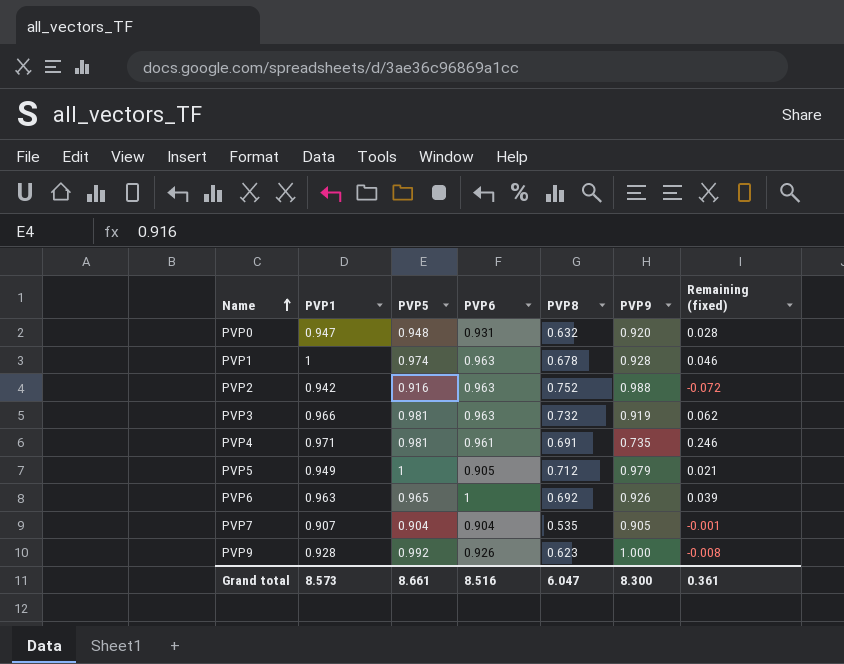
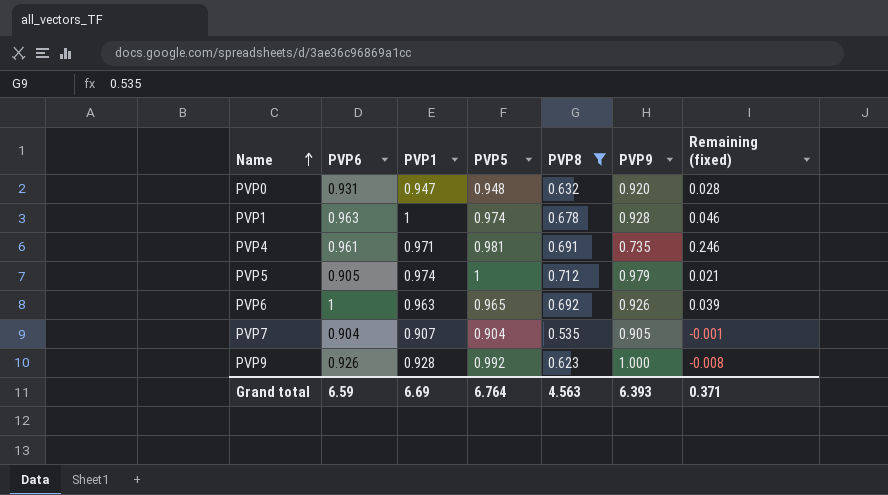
filter: none -> PVP8 <= 0.712
column PVP6 | position: 4 -> 2
PVP5 | PVP1: 0.949 -> 0.974
Grand total | PVP6: 8.516 -> 6.59
Grand total | PVP1: 8.573 -> 6.69
Grand total | PVP5: 8.661 -> 6.764
Grand total | PVP8: 6.047 -> 4.563
Grand total | PVP9: 8.300 -> 6.393
Grand total | Remaining (fixed): 0.361 -> 0.371

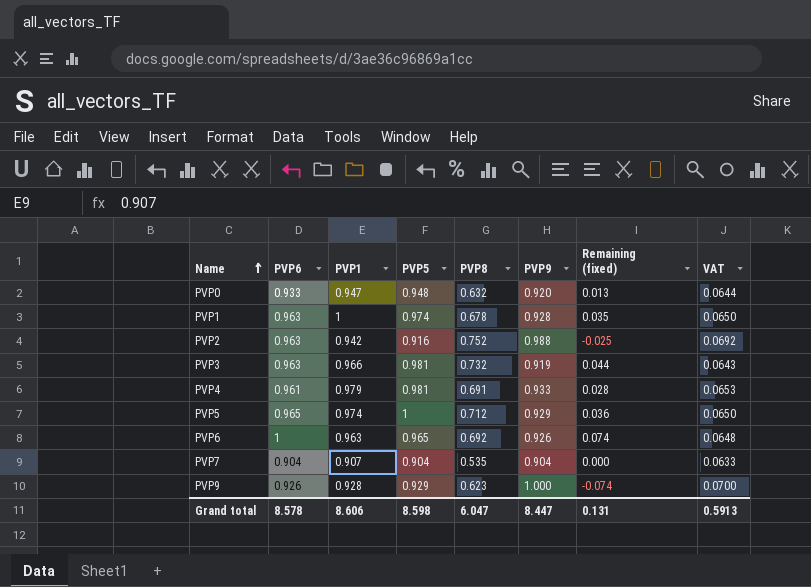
filter: PVP8 <= 0.712 -> none
column Remaining (fixed) | formula: [PVP5] - [PVP9] -> [PVP6] - [PVP9]
column VAT | formula: none -> [PVP9] * 0.07
PVP0 | PVP6: 0.931 -> 0.933
PVP4 | PVP1: 0.971 -> 0.979
PVP4 | PVP9: 0.735 -> 0.933
PVP5 | PVP6: 0.905 -> 0.965
PVP5 | PVP9: 0.979 -> 0.929
PVP7 | PVP9: 0.905 -> 0.904
PVP9 | PVP5: 0.992 -> 0.929
Grand total | PVP6: 6.59 -> 8.578
Grand total | PVP1: 6.69 -> 8.606
Grand total | PVP5: 6.764 -> 8.598
Grand total | PVP8: 4.563 -> 6.047
Grand total | PVP9: 6.393 -> 8.447
Grand total | Remaining (fixed): 0.371 -> 0.131

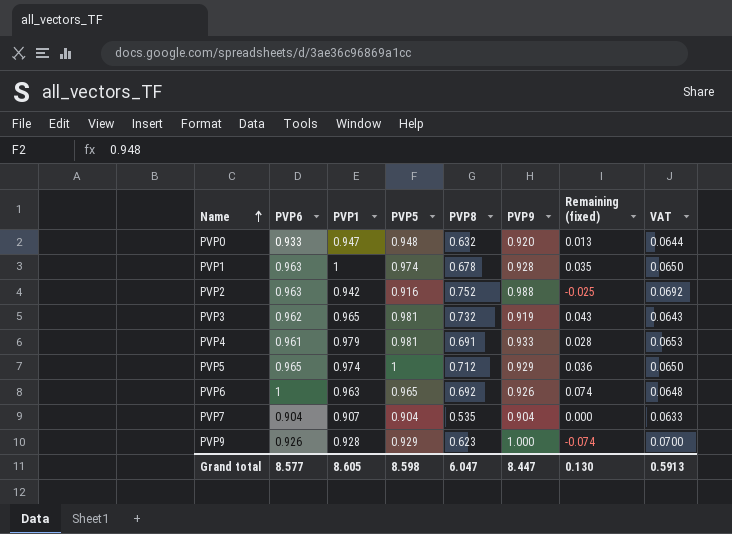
PVP3 | PVP6: 0.963 -> 0.962
PVP3 | PVP1: 0.966 -> 0.965
PVP3 | Remaining (fixed): 0.044 -> 0.043
Grand total | PVP6: 8.578 -> 8.577
Grand total | PVP1: 8.606 -> 8.605
Grand total | Remaining (fixed): 0.131 -> 0.130

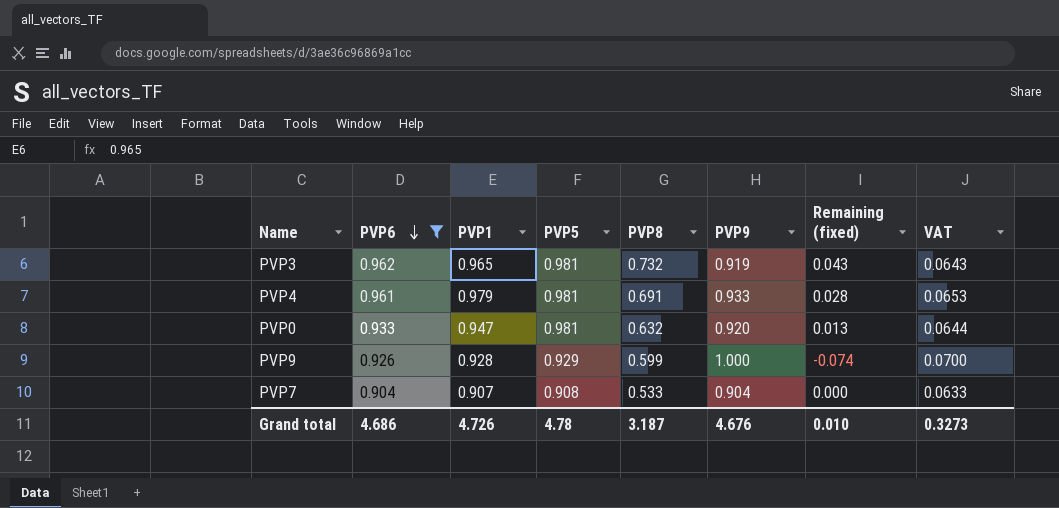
filter: none -> PVP6 <= 0.962
row order: Name ascending -> PVP6 descending
PVP0 | PVP5: 0.948 -> 0.981
PVP9 | PVP8: 0.623 -> 0.599
PVP7 | PVP5: 0.904 -> 0.908
PVP7 | PVP8: 0.535 -> 0.533
Grand total | PVP6: 8.577 -> 4.686
Grand total | PVP1: 8.605 -> 4.726
Grand total | PVP5: 8.598 -> 4.78
Grand total | PVP8: 6.047 -> 3.187
Grand total | PVP9: 8.447 -> 4.676
Grand total | Remaining (fixed): 0.130 -> 0.010
Grand total | VAT: 0.5913 -> 0.3273

